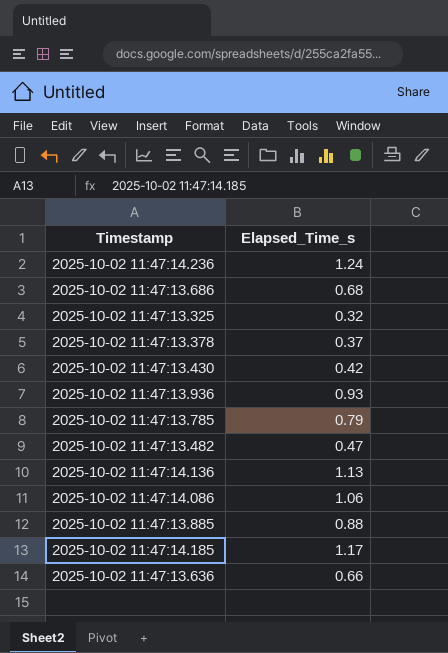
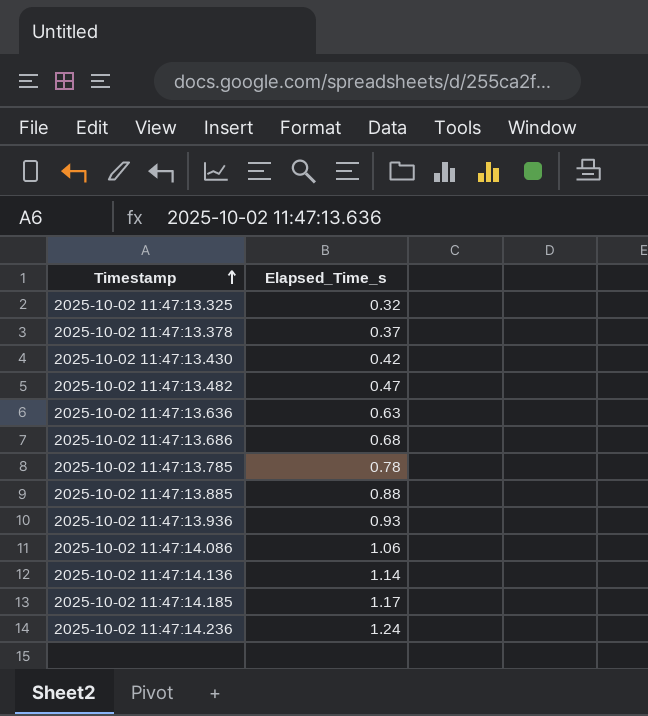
row order: none -> Timestamp ascending
2025-10-02 11:47:13.636 | Elapsed_Time_s: 0.66 -> 0.63
2025-10-02 11:47:13.785 | Elapsed_Time_s: 0.79 -> 0.78
2025-10-02 11:47:14.136 | Elapsed_Time_s: 1.13 -> 1.14

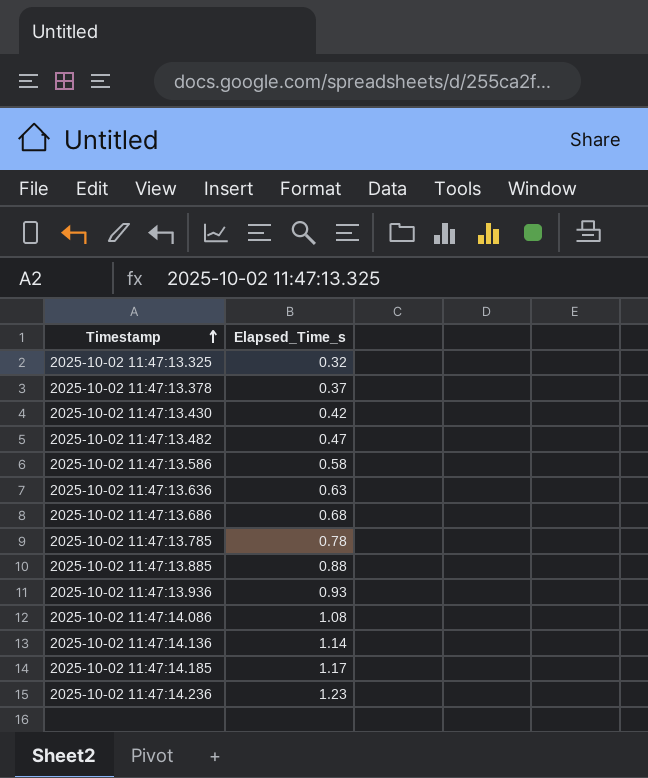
row 2025-10-02 11:47:13.586: none -> 0.58
2025-10-02 11:47:14.086 | Elapsed_Time_s: 1.06 -> 1.08
2025-10-02 11:47:14.236 | Elapsed_Time_s: 1.24 -> 1.23

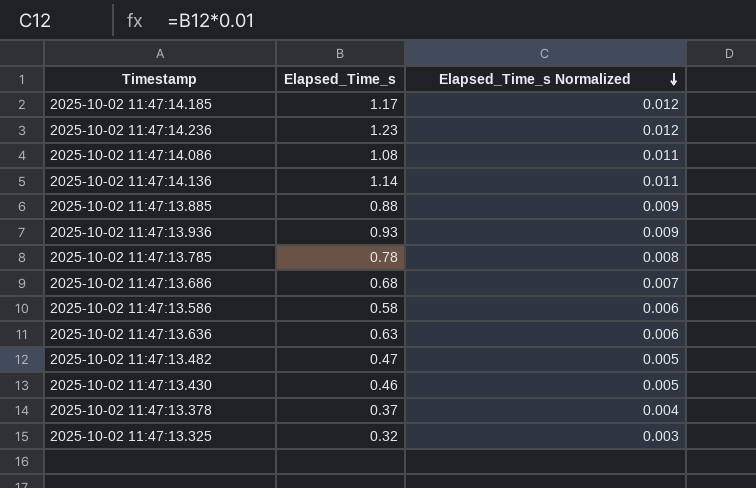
row order: Timestamp ascending -> Elapsed_Time_s Normalized descending
column Elapsed_Time_s Normalized | formula: none -> [Elapsed_Time_s] * 0.01
2025-10-02 11:47:13.430 | Elapsed_Time_s: 0.42 -> 0.46

